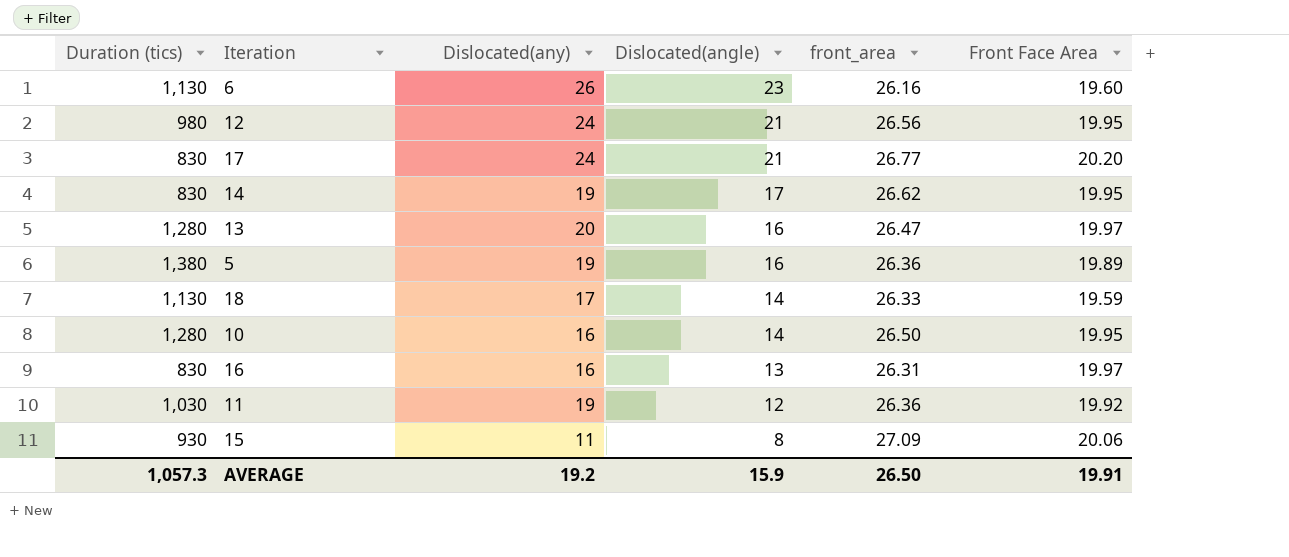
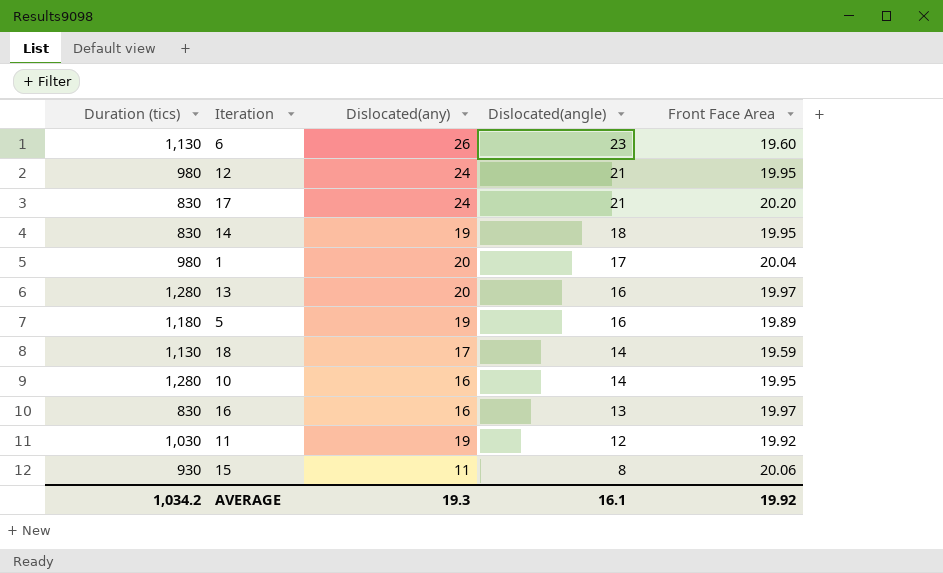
column front_area | position: 5 -> none
14 | Dislocated(angle): 17 -> 18
row 1: none -> 980 | 20 | 17 | 20.04
5 | Duration (tics): 1,380 -> 1,180
AVERAGE | Duration (tics): 1,057.3 -> 1,034.2
AVERAGE | Dislocated(any): 19.2 -> 19.3
AVERAGE | Dislocated(angle): 15.9 -> 16.1
AVERAGE | Front Face Area: 19.91 -> 19.92

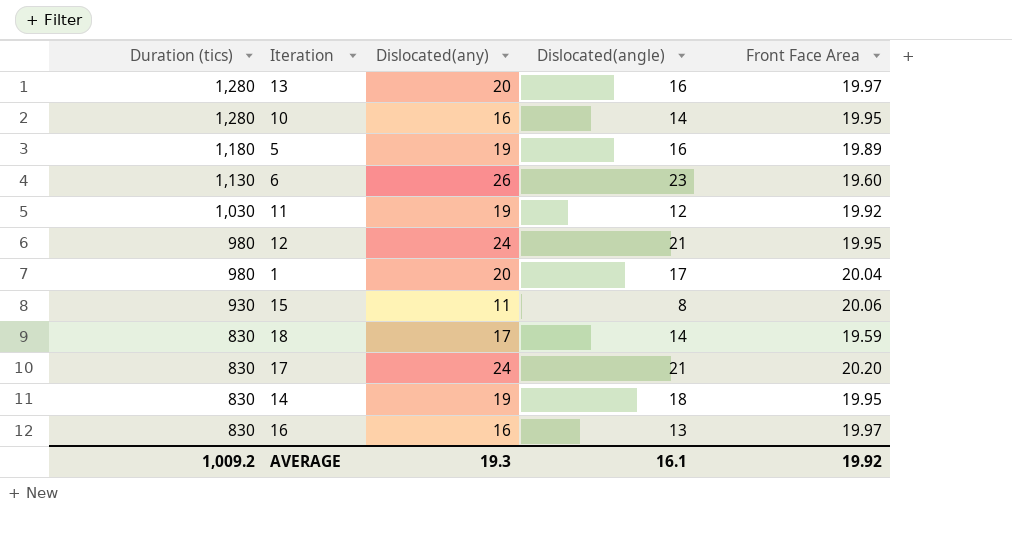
row order: Dislocated(angle) descending -> Duration (tics) descending
18 | Duration (tics): 1,130 -> 830
AVERAGE | Duration (tics): 1,034.2 -> 1,009.2

